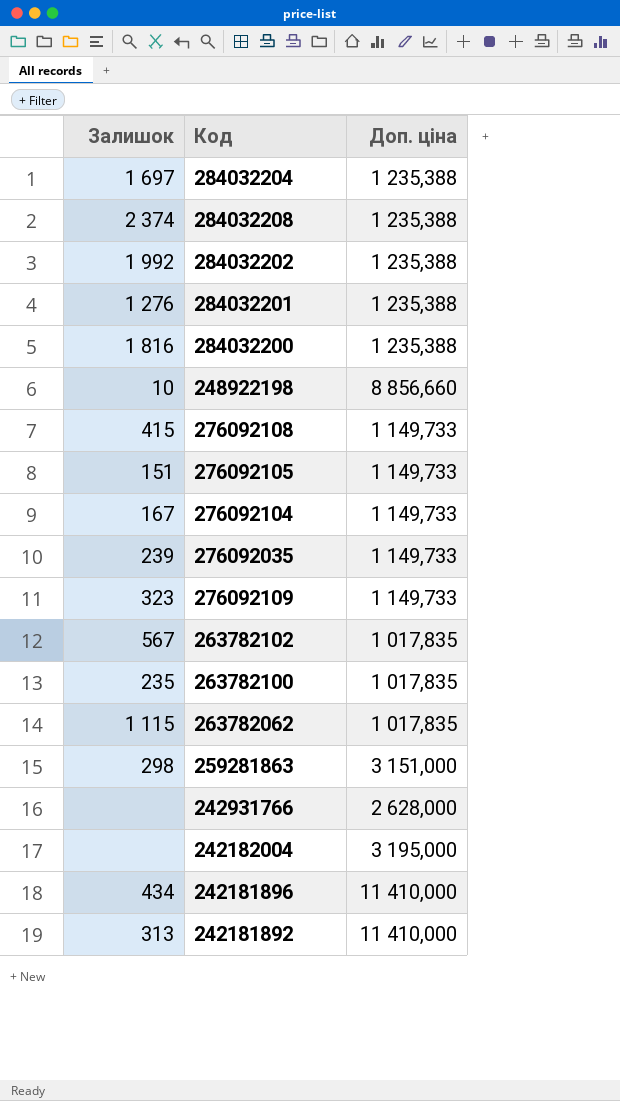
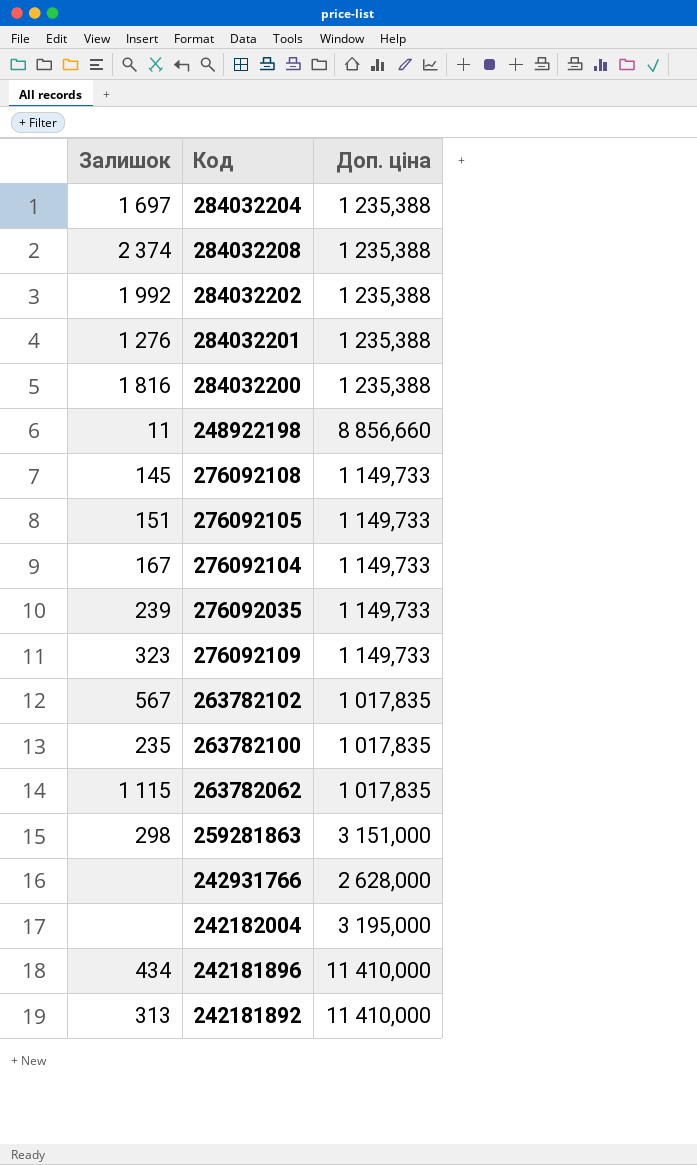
248922198 | Залишок: 10 -> 11
276092108 | Залишок: 415 -> 145

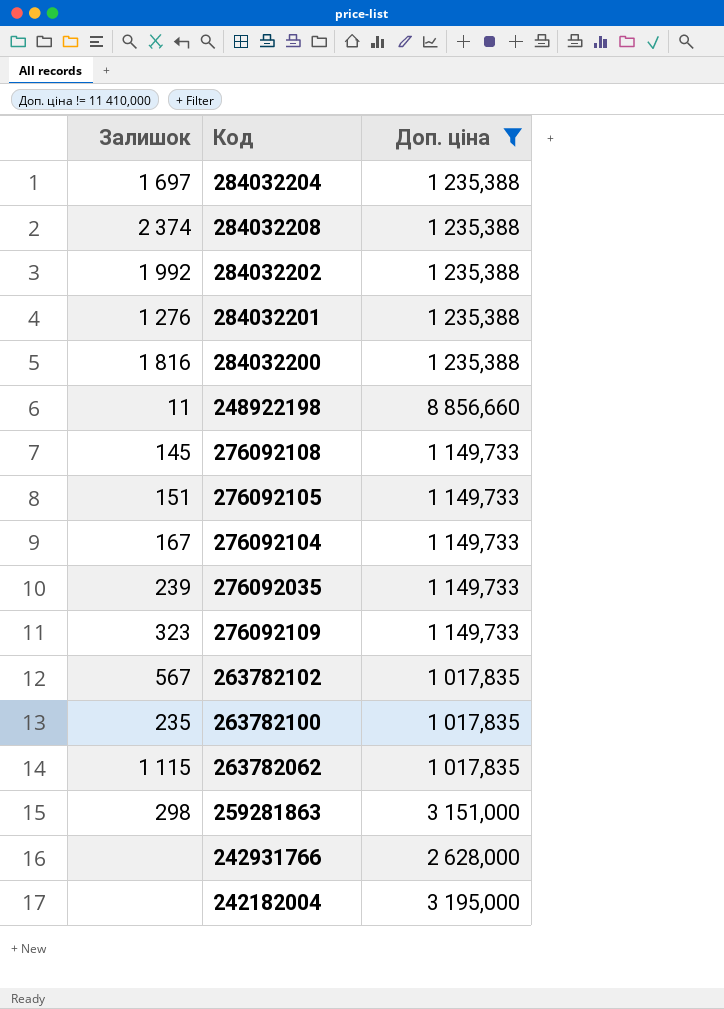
filter: none -> Доп. ціна != 11 410,000

